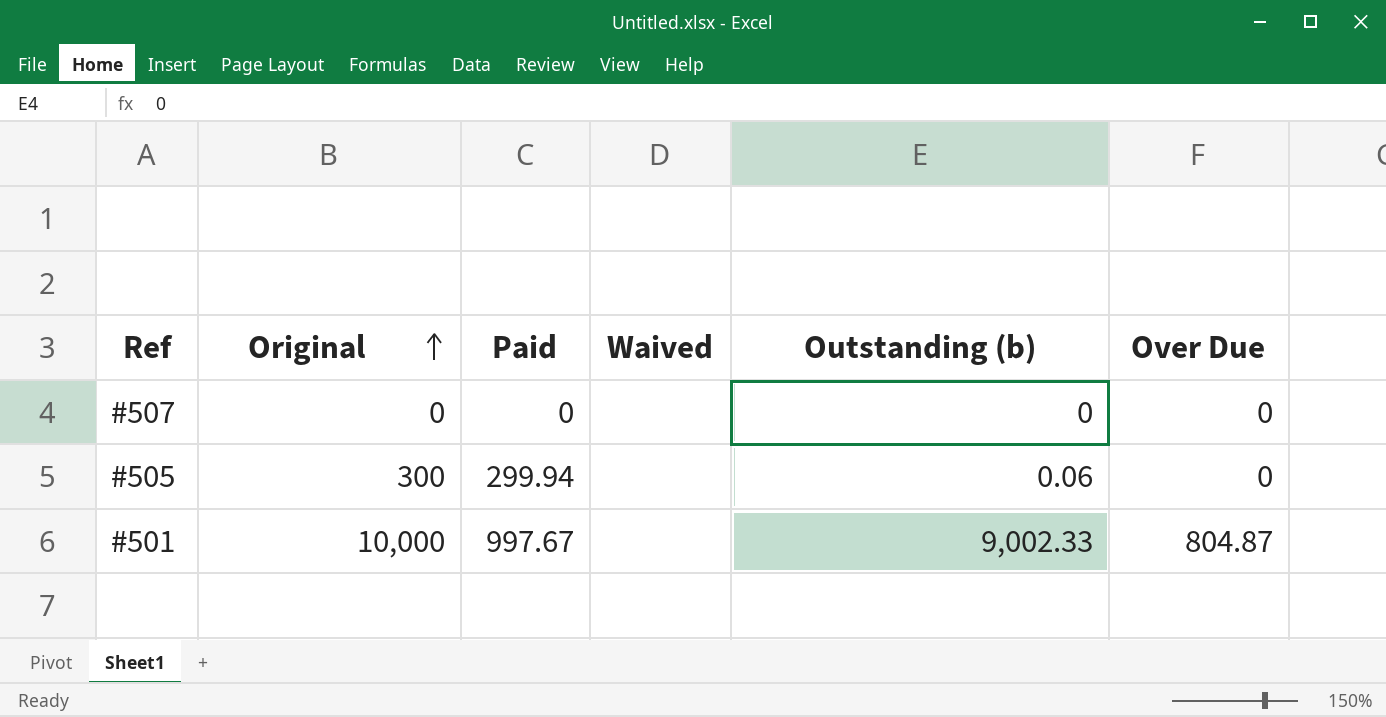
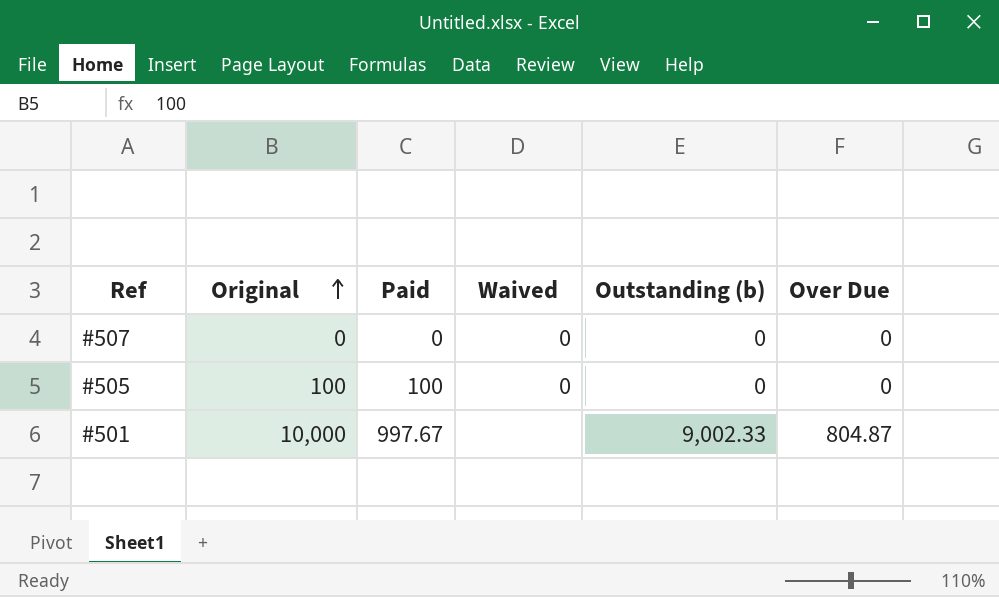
#507 | Waived: none -> 0
#505 | Original: 300 -> 100
#505 | Paid: 299.94 -> 100
#505 | Waived: none -> 0
#505 | Outstanding (b): 0.06 -> 0

